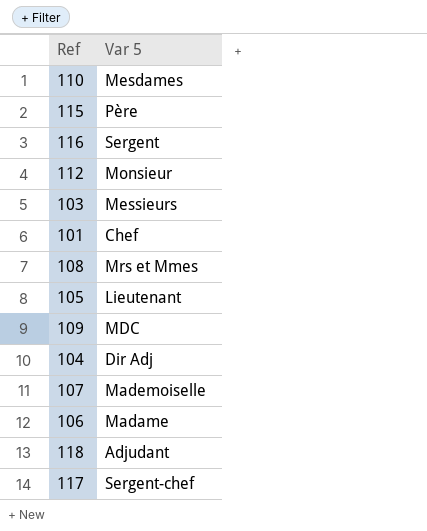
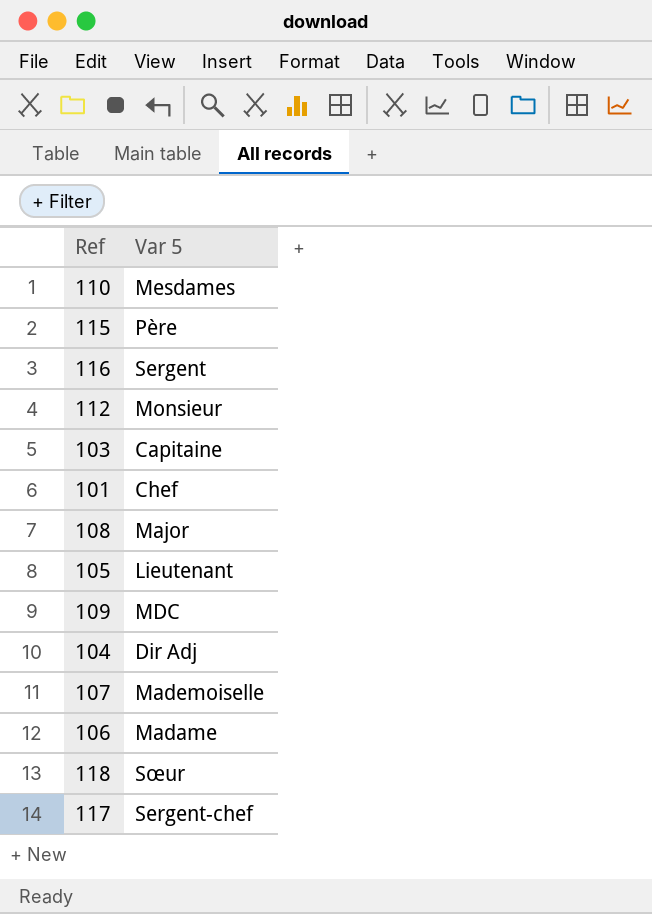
103 | Var 5: Messieurs -> Capitaine
108 | Var 5: Mrs et Mmes -> Major
118 | Var 5: Adjudant -> Sœur

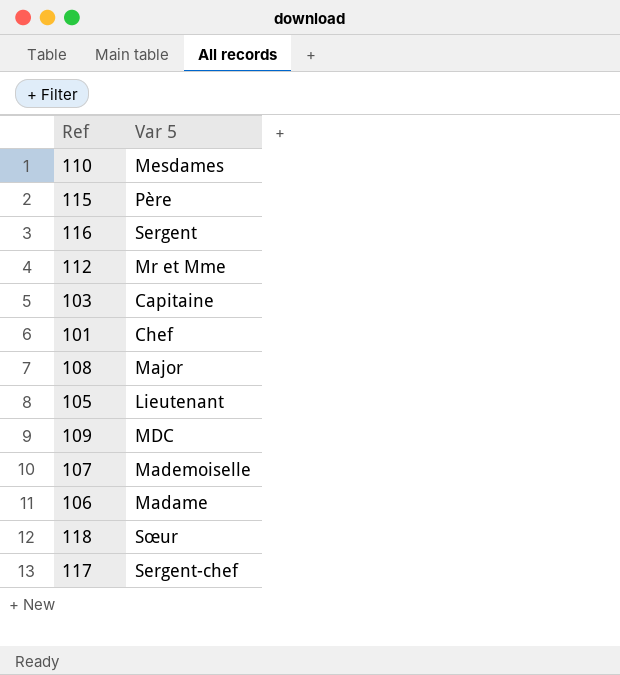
row 104: Dir Adj -> none
112 | Var 5: Monsieur -> Mr et Mme

